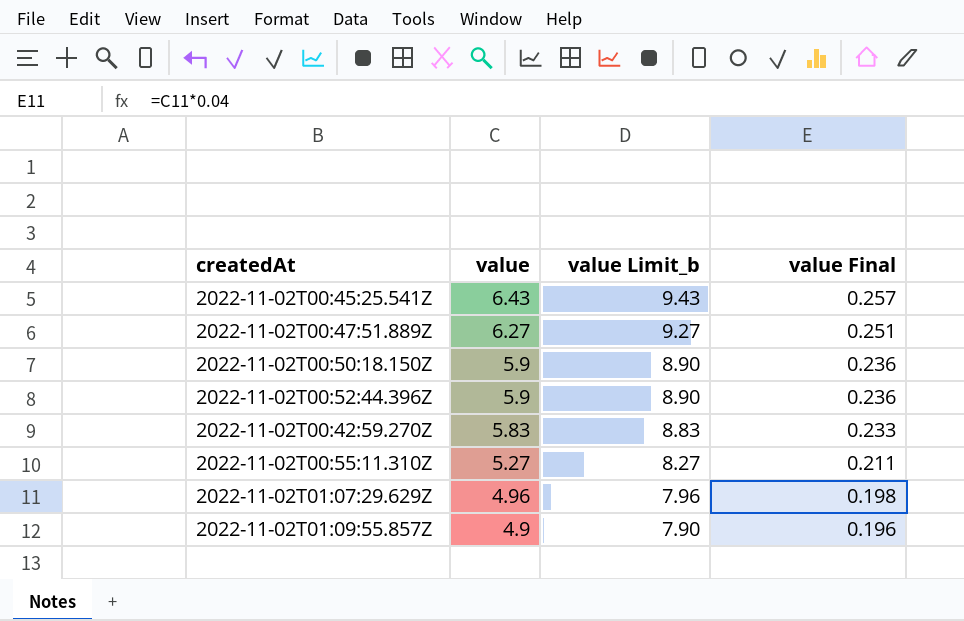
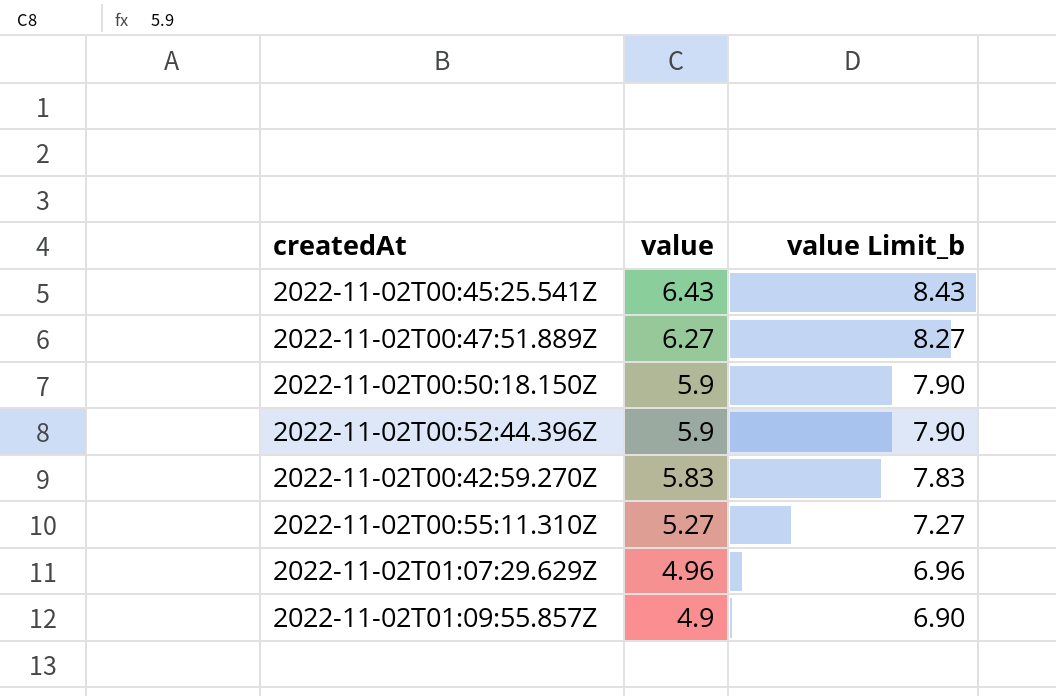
column value Final | formula: [value] * 0.04 -> none
column value Limit_b | formula: [value] + 3 -> [value] + 2

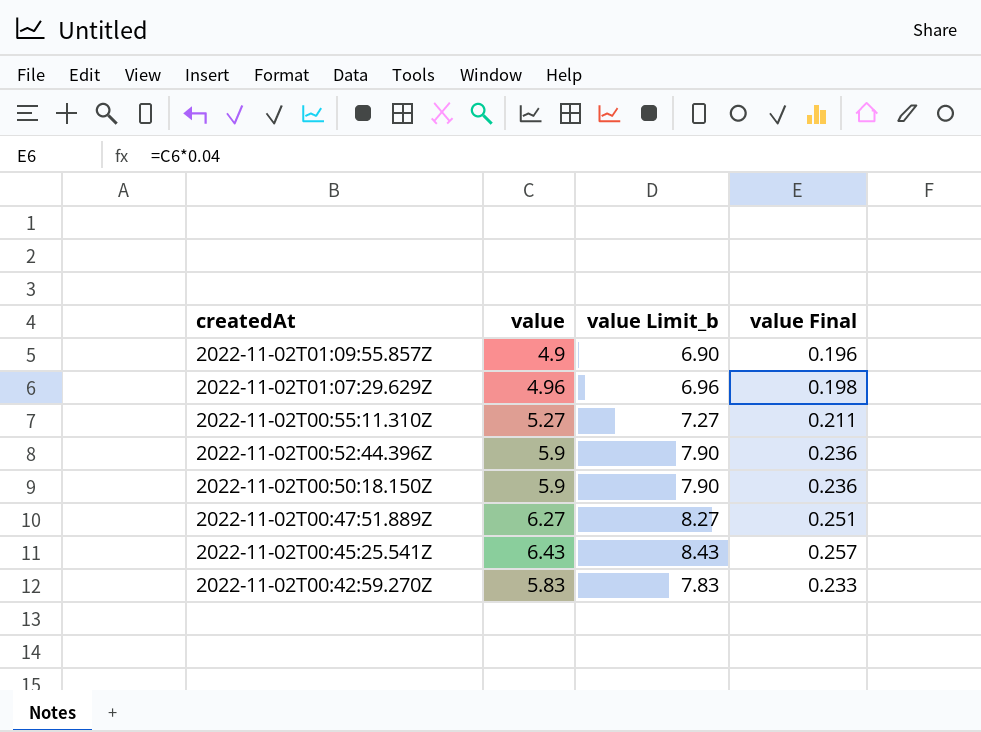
row order: value descending -> createdAt descending
column value Final | formula: none -> [value] * 0.04

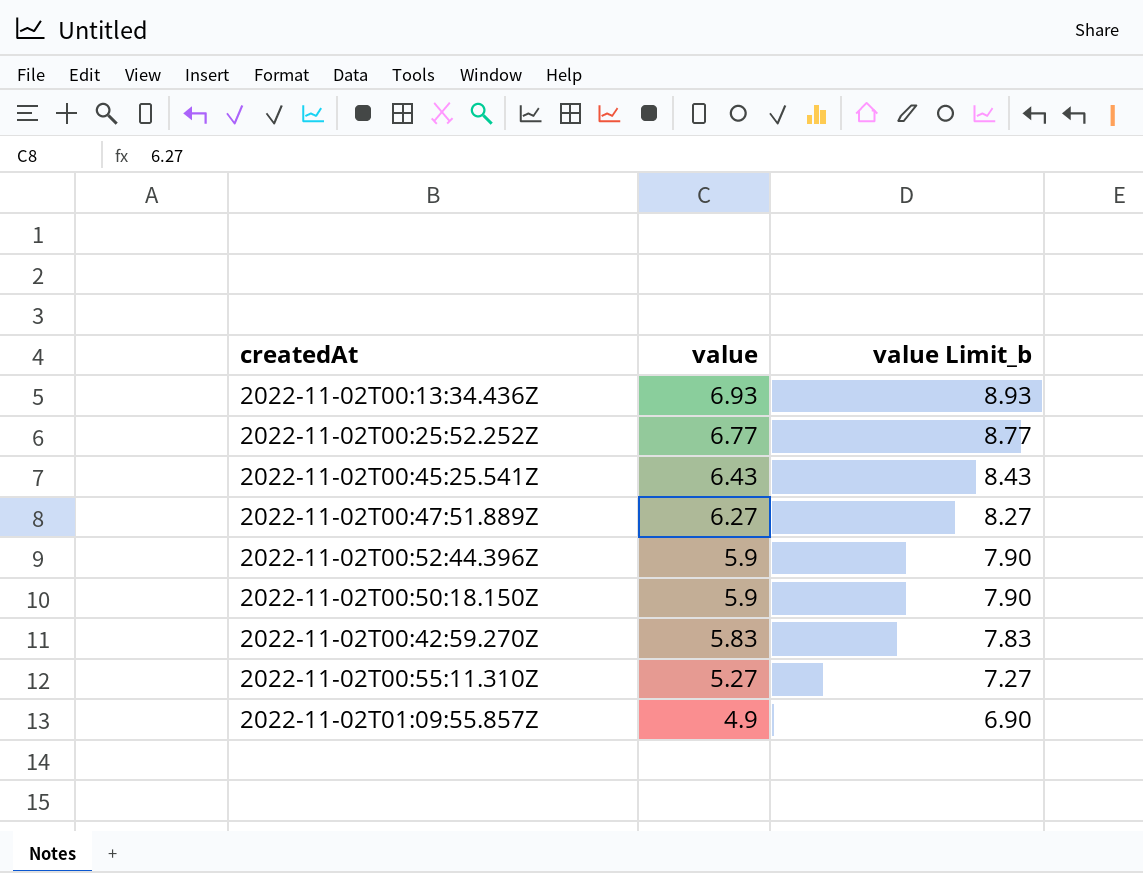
row order: createdAt descending -> value descending
column value Final | formula: [value] * 0.04 -> none
row 2022-11-02T01:07:29.629Z: 4.96 | 6.96 | 0.198 -> none
row 2022-11-02T00:13:34.436Z: none -> 6.93 | 8.93
row 2022-11-02T00:25:52.252Z: none -> 6.77 | 8.77

